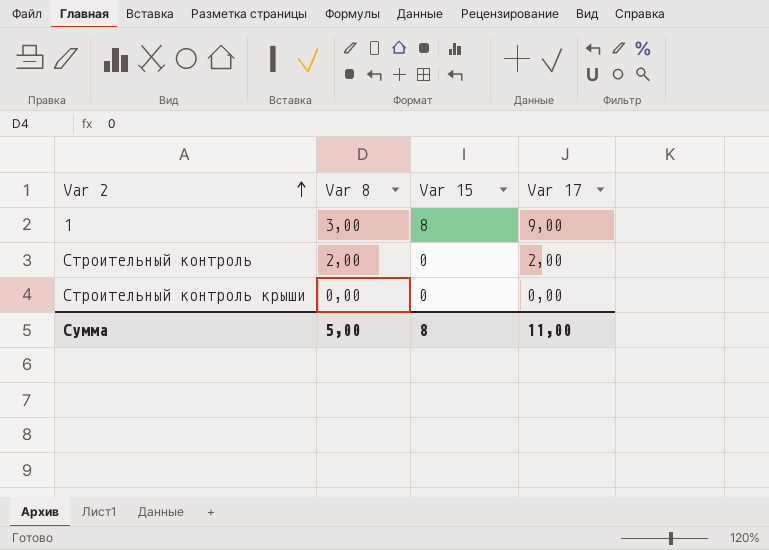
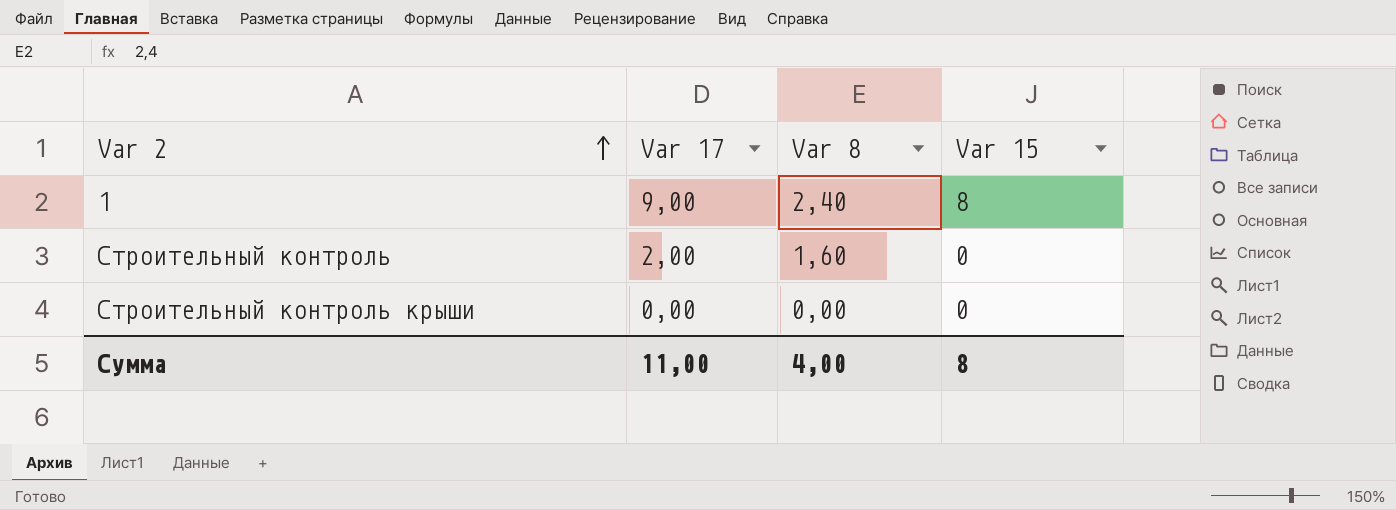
column Var 17 | position: 4 -> 2
1 | Var 8: 3,00 -> 2,40
Строительный контроль | Var 8: 2,00 -> 1,60
Сумма | Var 8: 5,00 -> 4,00

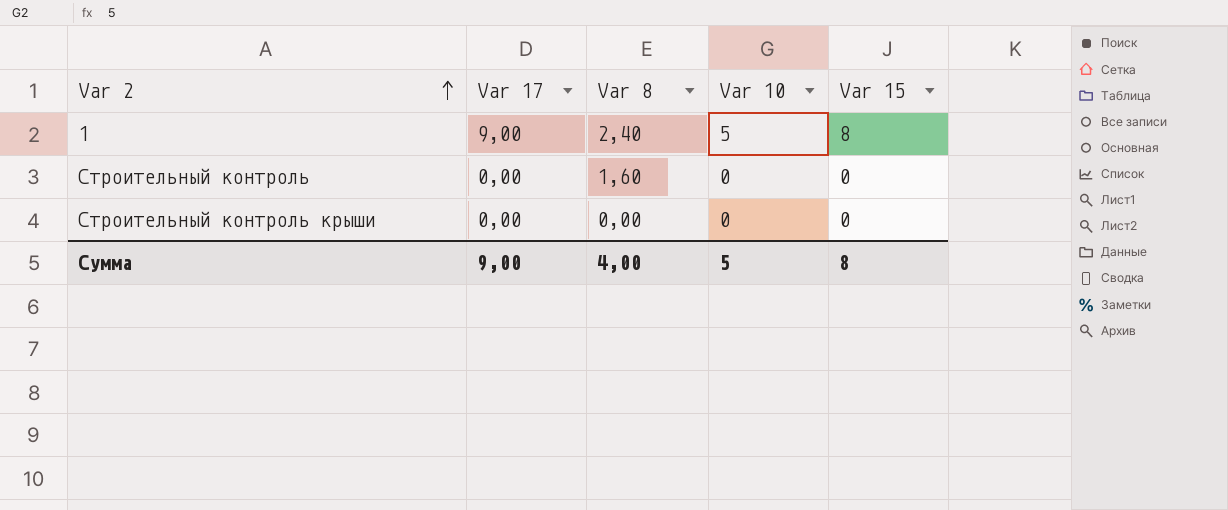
column Var 10 | position: none -> 4
Строительный контроль | Var 17: 2,00 -> 0,00
Сумма | Var 17: 11,00 -> 9,00

